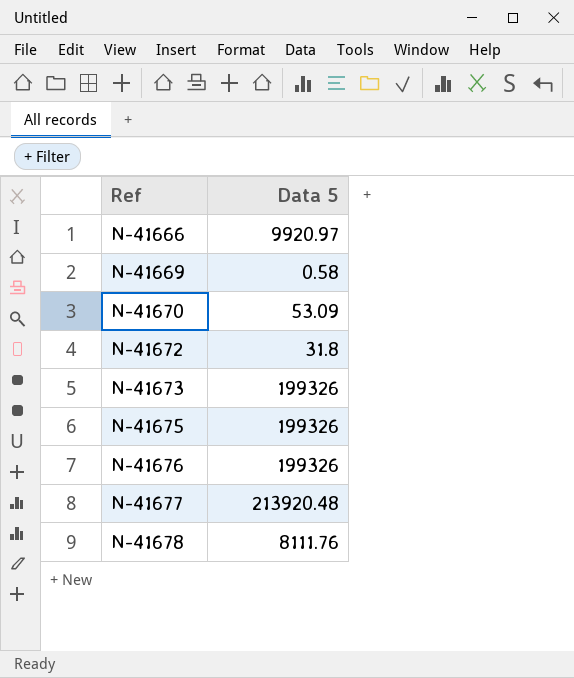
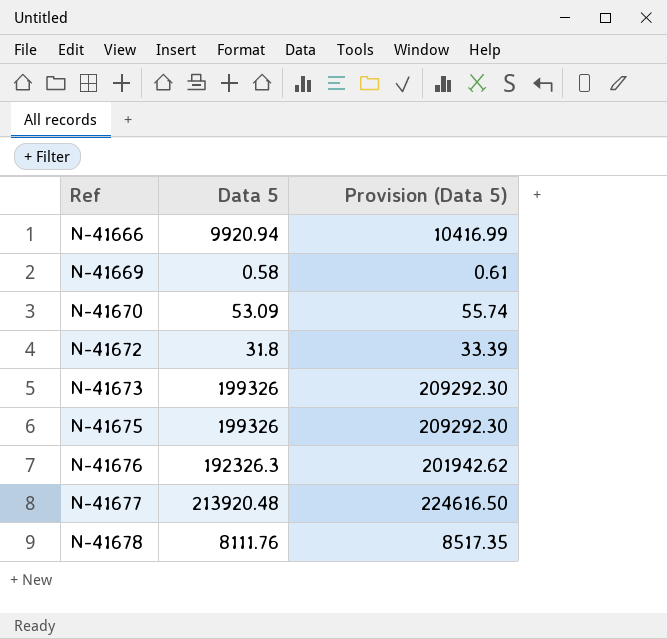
column Provision (Data 5) | formula: none -> [Data 5] * 1.05
N-41666 | Data 5: 9920.97 -> 9920.94
N-41676 | Data 5: 199326 -> 192326.3

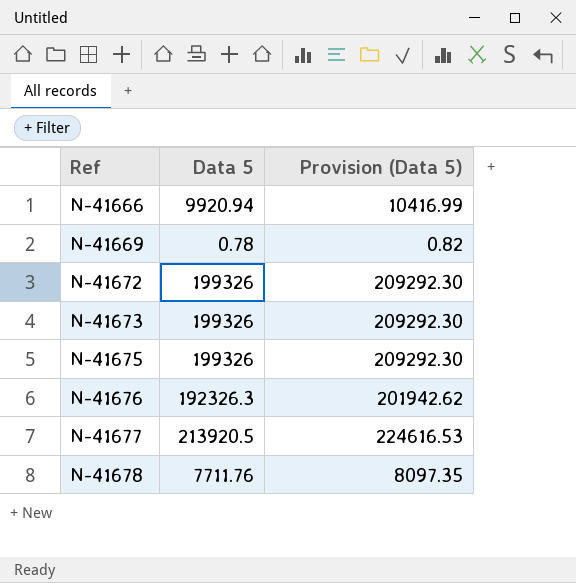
row N-41670: 53.09 | 55.74 -> none
N-41669 | Data 5: 0.58 -> 0.78
N-41669 | Provision (Data 5): 0.61 -> 0.82
N-41672 | Data 5: 31.8 -> 199326
N-41672 | Provision (Data 5): 33.39 -> 209292.30
N-41677 | Data 5: 213920.48 -> 213920.5
N-41677 | Provision (Data 5): 224616.50 -> 224616.53
N-41678 | Data 5: 8111.76 -> 7711.76
N-41678 | Provision (Data 5): 8517.35 -> 8097.35

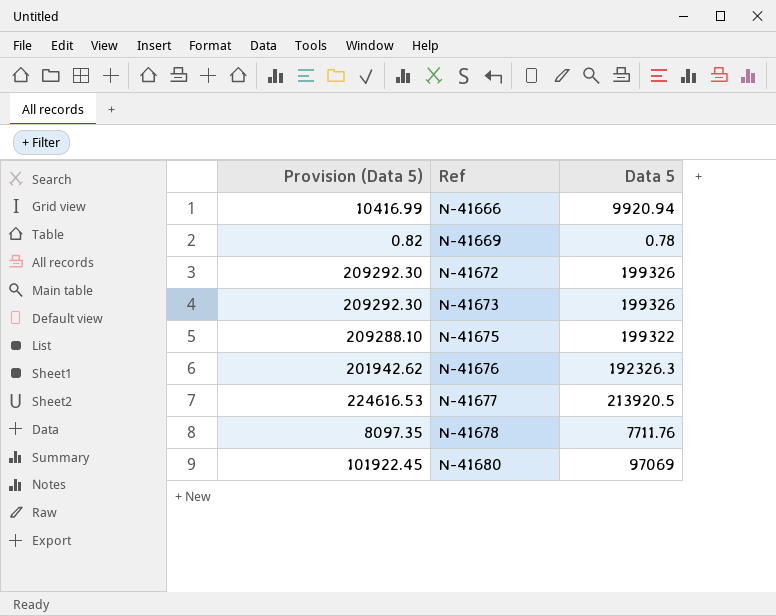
column Provision (Data 5) | position: 3 -> 1
N-41675 | Provision (Data 5): 209292.30 -> 209288.10
N-41675 | Data 5: 199326 -> 199322
row N-41680: none -> 101922.45 | 97069

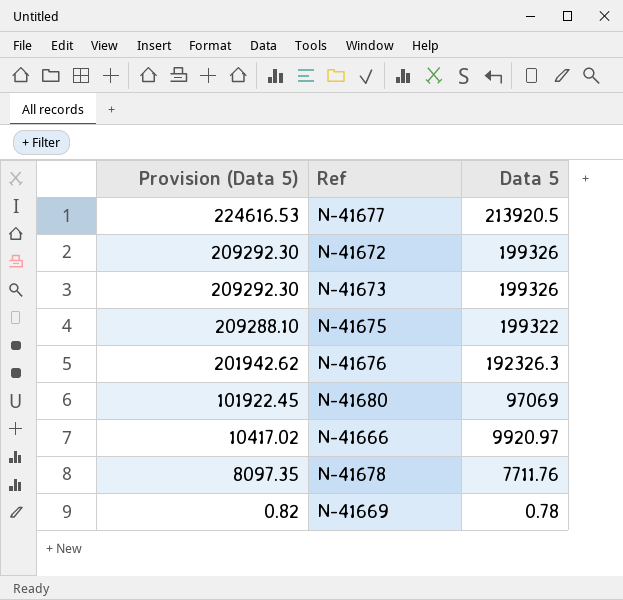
row order: Ref ascending -> Provision (Data 5) descending
N-41666 | Provision (Data 5): 10416.99 -> 10417.02
N-41666 | Data 5: 9920.94 -> 9920.97

